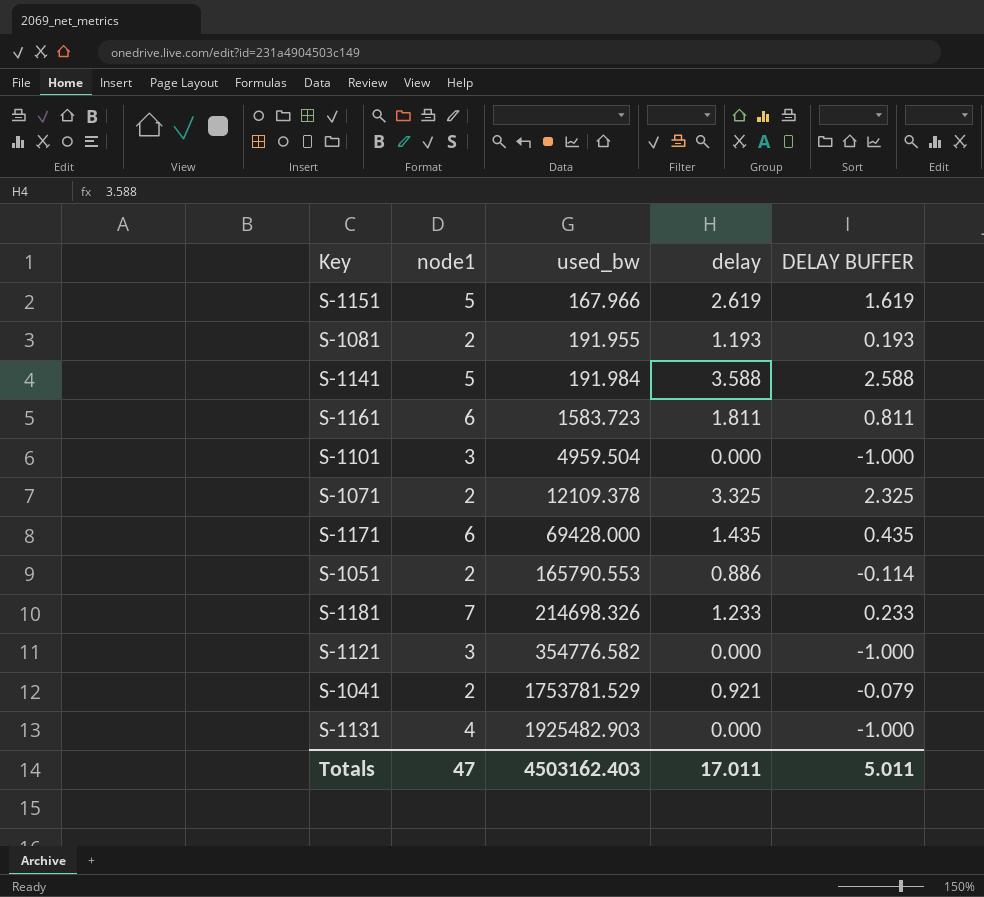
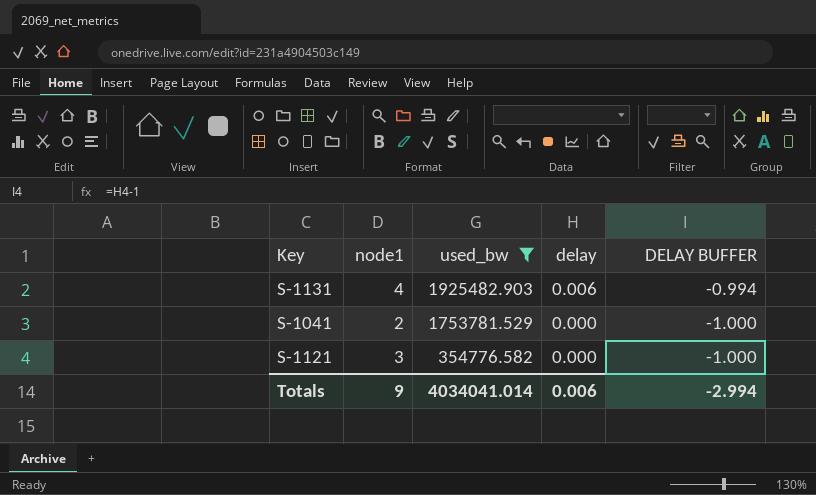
filter: none -> used_bw >= 354776.582
row order: used_bw ascending -> used_bw descending
S-1131 | delay: 0.000 -> 0.006
S-1131 | DELAY BUFFER: -1.000 -> -0.994
S-1041 | delay: 0.921 -> 0.000
S-1041 | DELAY BUFFER: -0.079 -> -1.000
Totals | node1: 47 -> 9
Totals | used_bw: 4503162.403 -> 4034041.014
Totals | delay: 17.011 -> 0.006
Totals | DELAY BUFFER: 5.011 -> -2.994

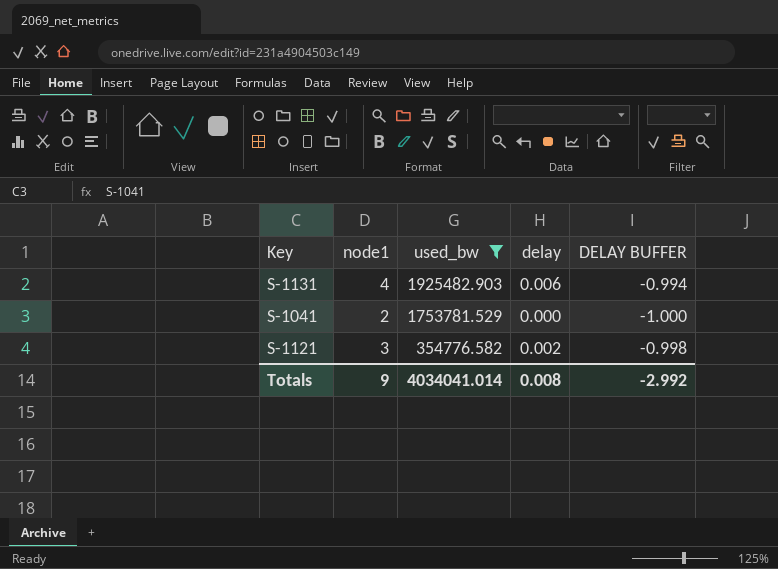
S-1121 | delay: 0.000 -> 0.002
S-1121 | DELAY BUFFER: -1.000 -> -0.998
Totals | delay: 0.006 -> 0.008
Totals | DELAY BUFFER: -2.994 -> -2.992

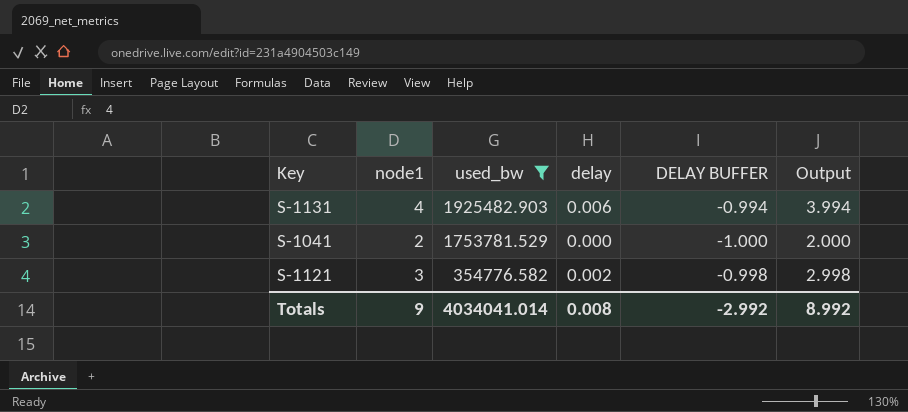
column Output | formula: none -> [node1] - [delay]

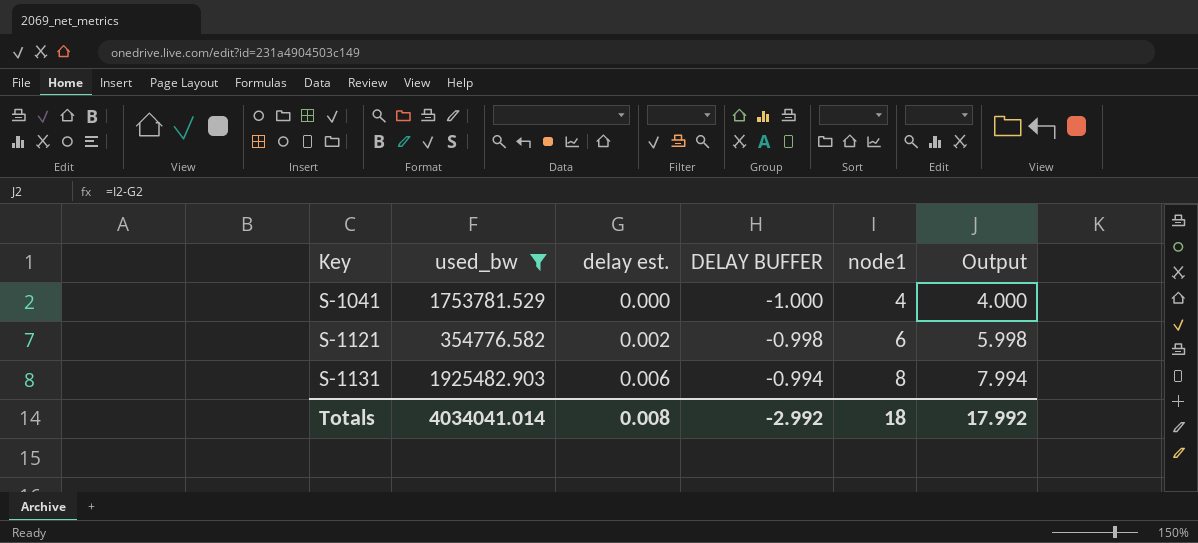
row order: used_bw descending -> Key ascending
column name: delay -> delay est.
column node1 | position: 2 -> 5
S-1041 | node1: 2 -> 4
S-1041 | Output: 2.000 -> 4.000
S-1121 | node1: 3 -> 6
S-1121 | Output: 2.998 -> 5.998
S-1131 | node1: 4 -> 8
S-1131 | Output: 3.994 -> 7.994
Totals | node1: 9 -> 18
Totals | Output: 8.992 -> 17.992

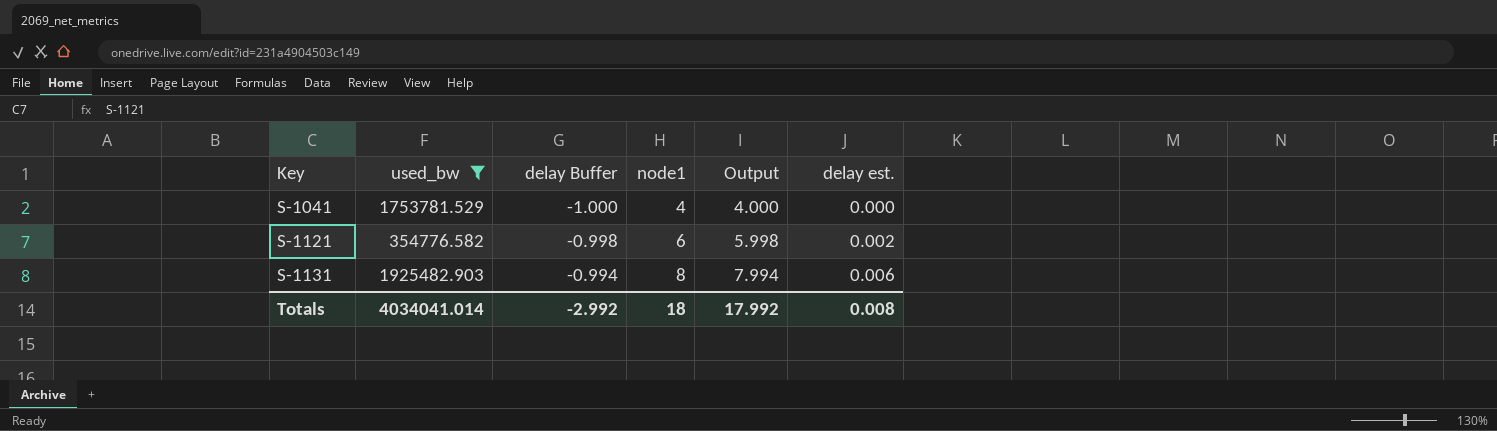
column name: DELAY BUFFER -> delay Buffer
column delay est. | position: 3 -> 6

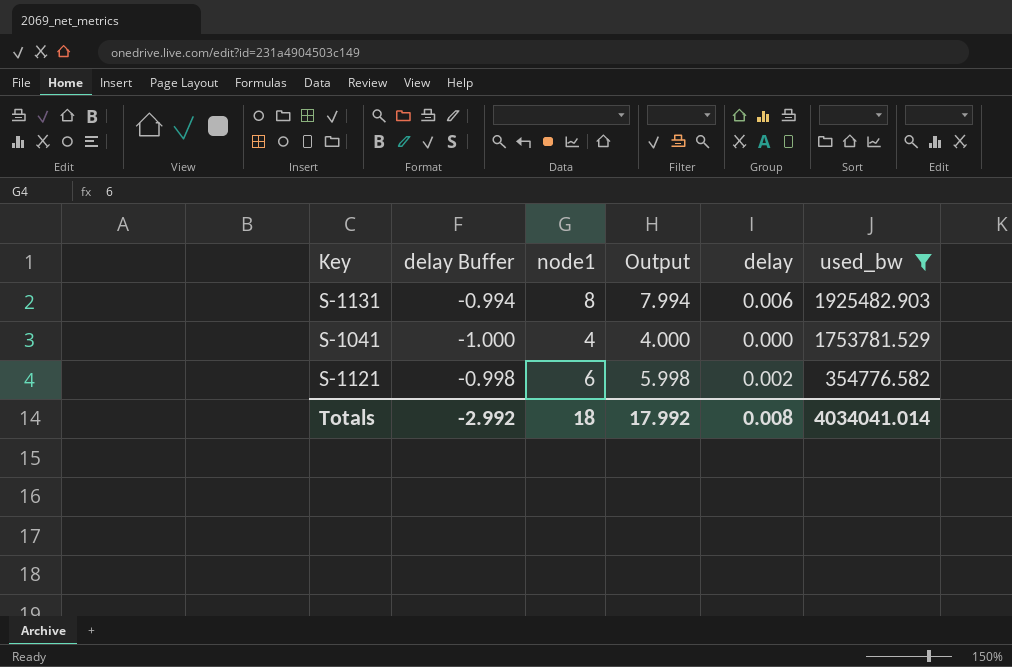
row order: Key ascending -> used_bw descending
column name: delay est. -> delay
column used_bw | position: 2 -> 6

